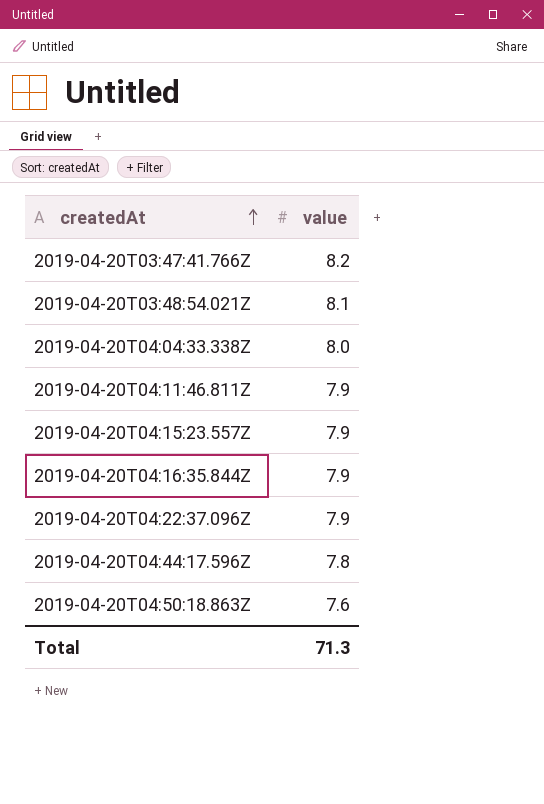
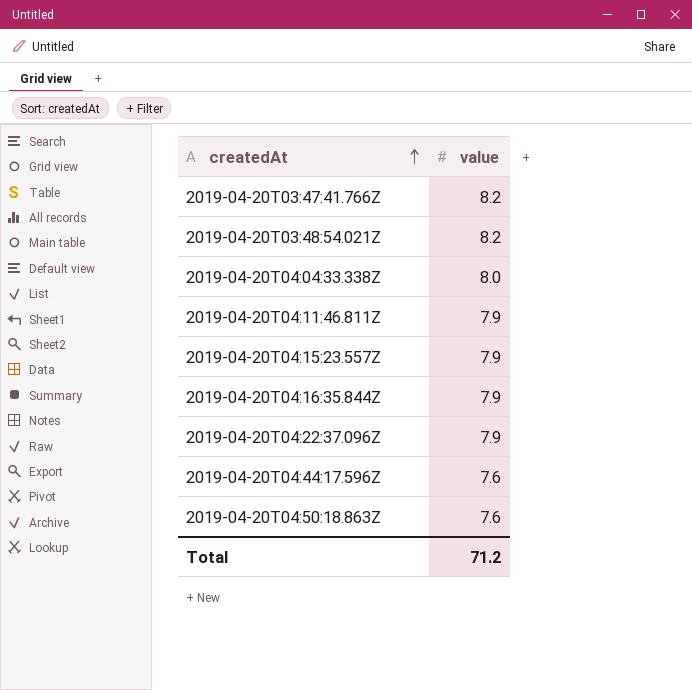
2019-04-20T03:48:54.021Z | value: 8.1 -> 8.2
2019-04-20T04:44:17.596Z | value: 7.8 -> 7.6
Total | value: 71.3 -> 71.2

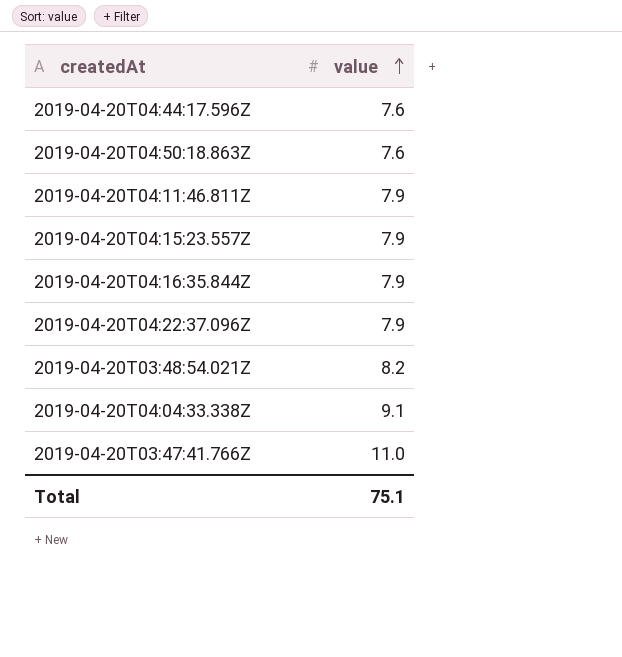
row order: createdAt ascending -> value ascending
2019-04-20T04:04:33.338Z | value: 8.0 -> 9.1
2019-04-20T03:47:41.766Z | value: 8.2 -> 11.0
Total | value: 71.2 -> 75.1

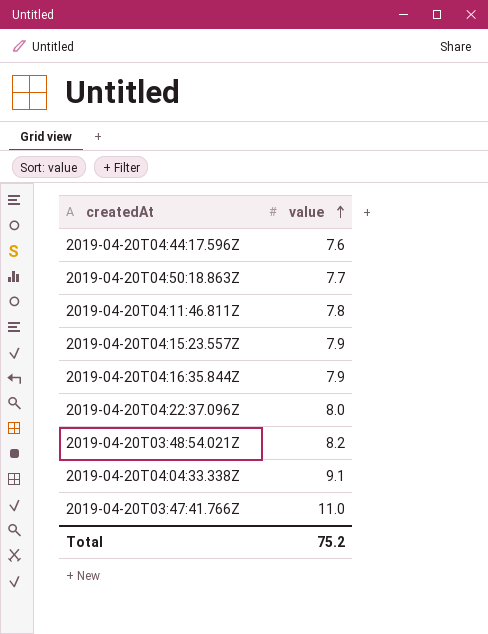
2019-04-20T04:50:18.863Z | value: 7.6 -> 7.7
2019-04-20T04:11:46.811Z | value: 7.9 -> 7.8
2019-04-20T04:22:37.096Z | value: 7.9 -> 8.0
Total | value: 75.1 -> 75.2

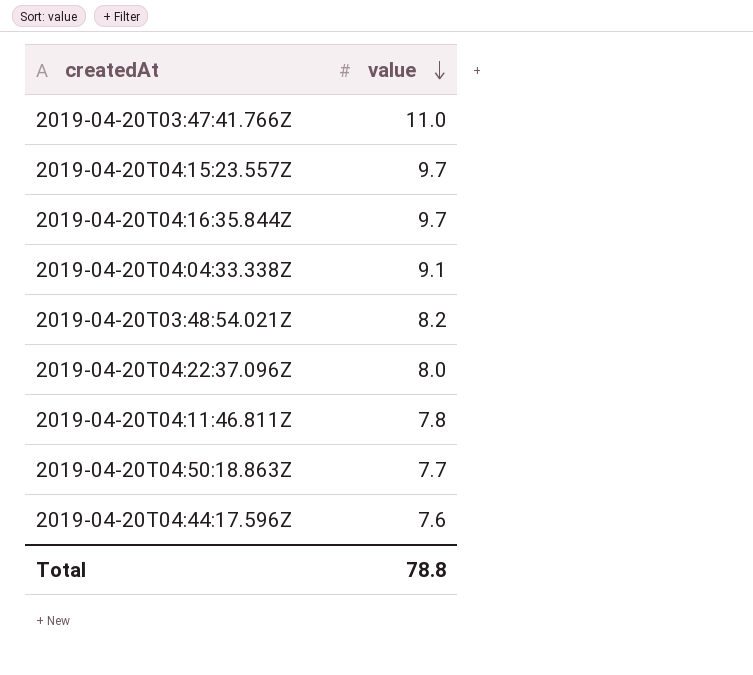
row order: value ascending -> value descending
2019-04-20T04:15:23.557Z | value: 7.9 -> 9.7
2019-04-20T04:16:35.844Z | value: 7.9 -> 9.7
Total | value: 75.2 -> 78.8

